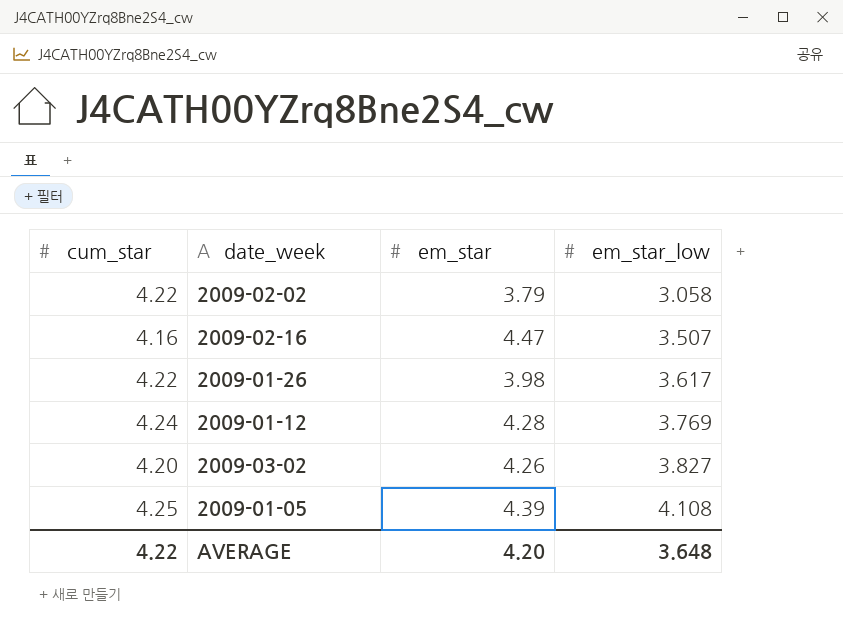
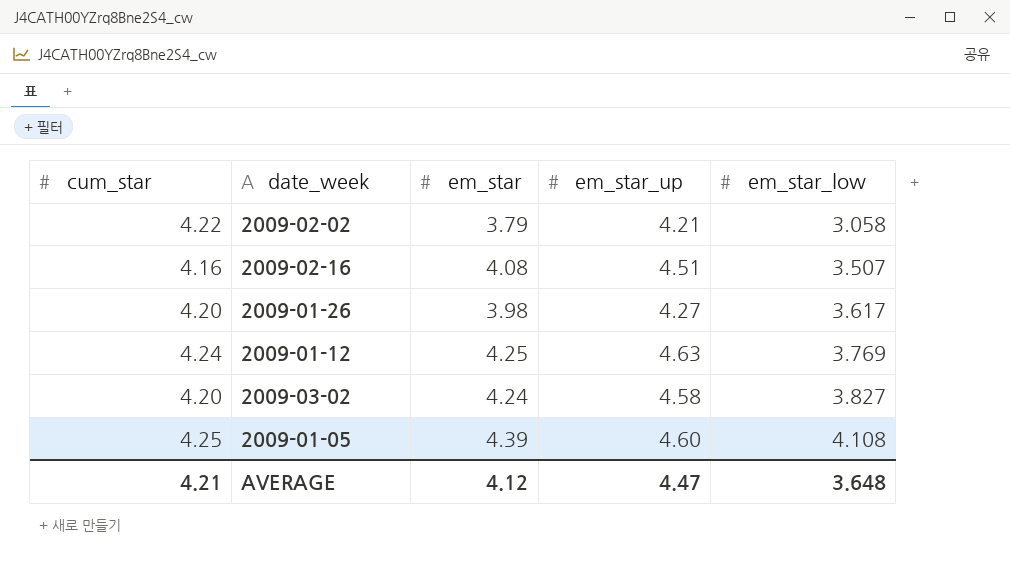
column em_star_up | position: none -> 4
2009-02-16 | em_star: 4.47 -> 4.08
2009-01-26 | cum_star: 4.22 -> 4.20
2009-01-12 | em_star: 4.28 -> 4.25
2009-03-02 | em_star: 4.26 -> 4.24
AVERAGE | cum_star: 4.22 -> 4.21
AVERAGE | em_star: 4.20 -> 4.12

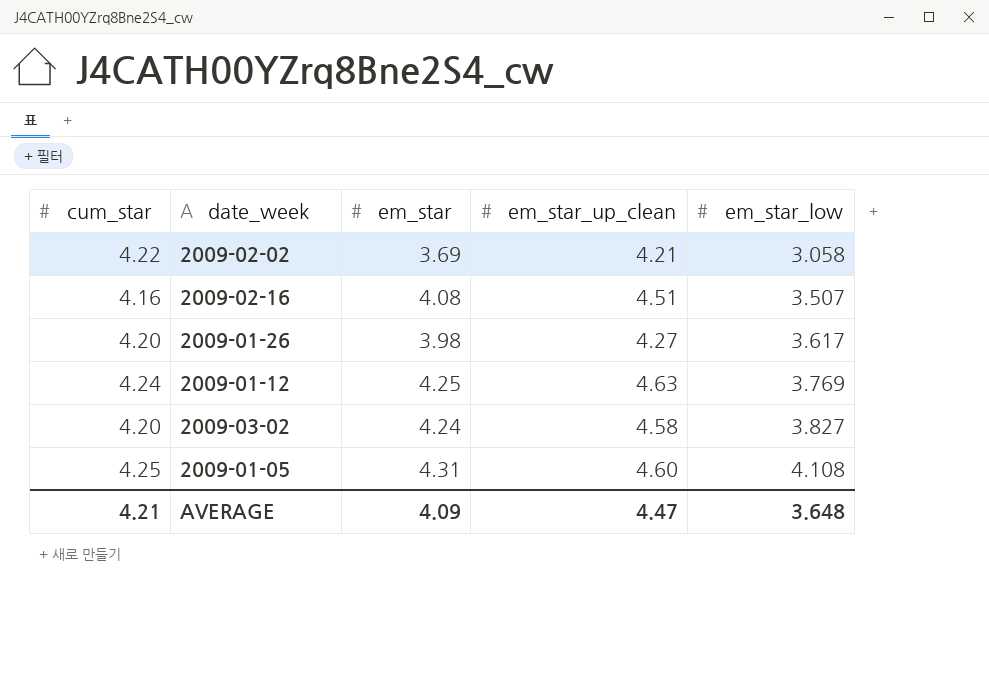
column name: em_star_up -> em_star_up_clean
2009-02-02 | em_star: 3.79 -> 3.69
2009-01-05 | em_star: 4.39 -> 4.31
AVERAGE | em_star: 4.12 -> 4.09

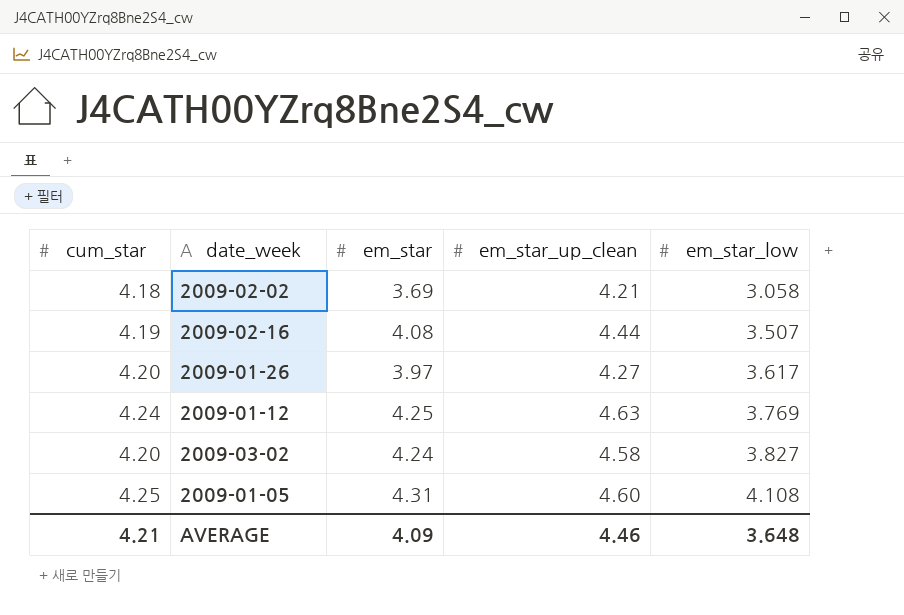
2009-02-02 | cum_star: 4.22 -> 4.18
2009-02-16 | cum_star: 4.16 -> 4.19
2009-02-16 | em_star_up_clean: 4.51 -> 4.44
2009-01-26 | em_star: 3.98 -> 3.97
AVERAGE | em_star_up_clean: 4.47 -> 4.46

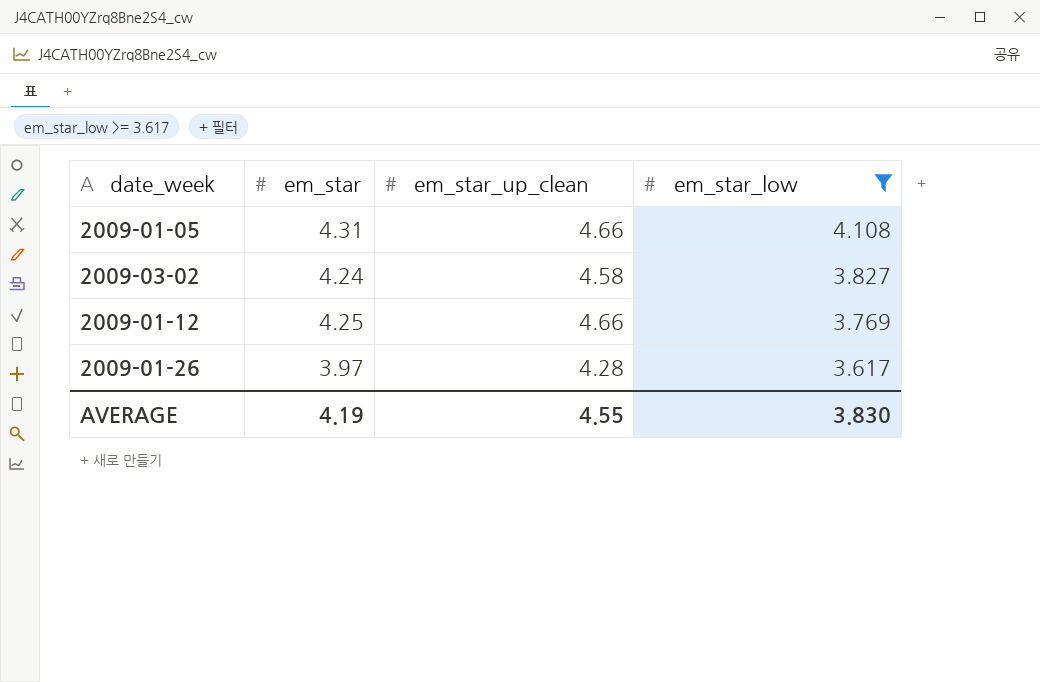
filter: none -> em_star_low >= 3.617
row order: em_star_low ascending -> em_star_low descending
column cum_star | position: 1 -> none
2009-01-05 | em_star_up_clean: 4.60 -> 4.66
2009-01-12 | em_star_up_clean: 4.63 -> 4.66
2009-01-26 | em_star_up_clean: 4.27 -> 4.28
AVERAGE | em_star: 4.09 -> 4.19
AVERAGE | em_star_up_clean: 4.46 -> 4.55
AVERAGE | em_star_low: 3.648 -> 3.830

